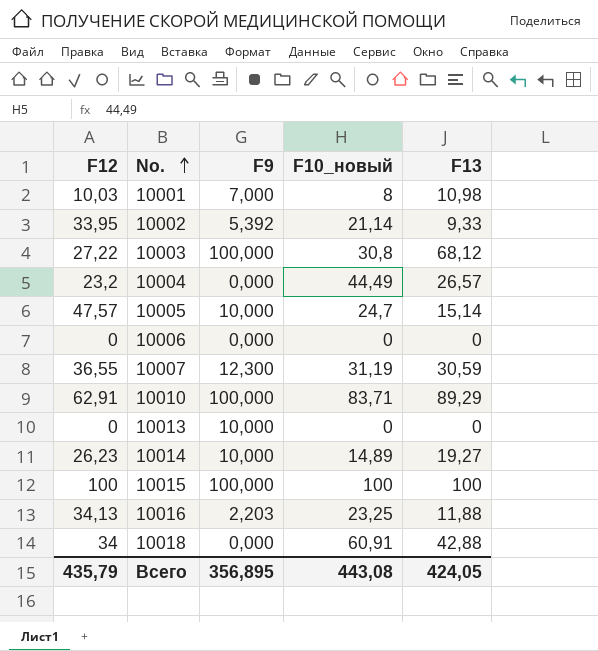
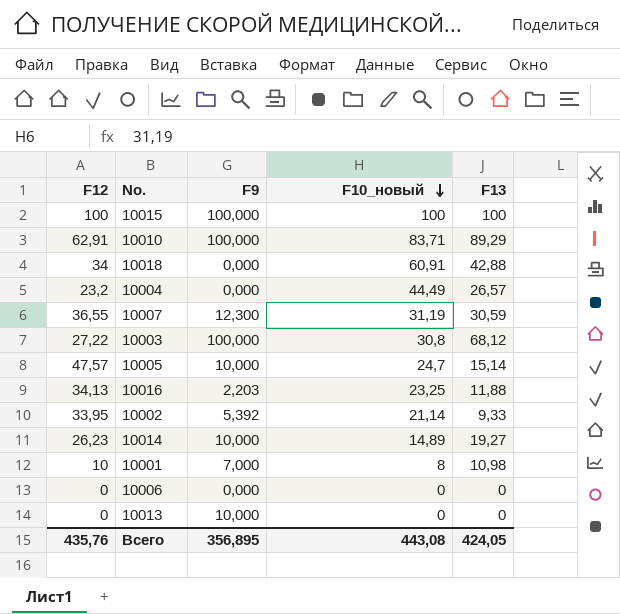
row order: No. ascending -> F10_новый descending
10001 | F12: 10,03 -> 10
Всего | F12: 435,79 -> 435,76

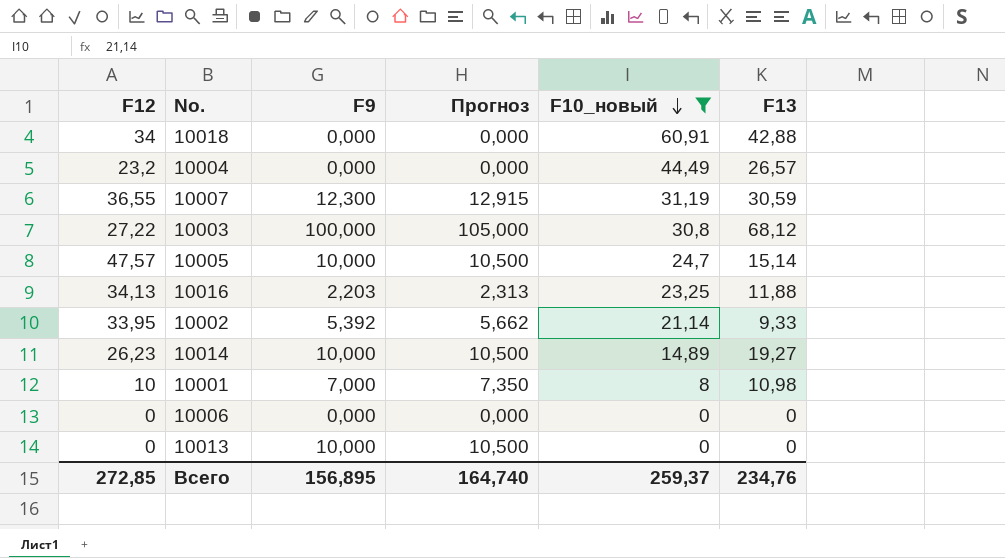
filter: none -> F10_новый <= 60,91
column Прогноз | formula: none -> [F9] * 1,05
Всего | F12: 435,76 -> 272,85
Всего | F9: 356,895 -> 156,895
Всего | F10_новый: 443,08 -> 259,37
Всего | F13: 424,05 -> 234,76

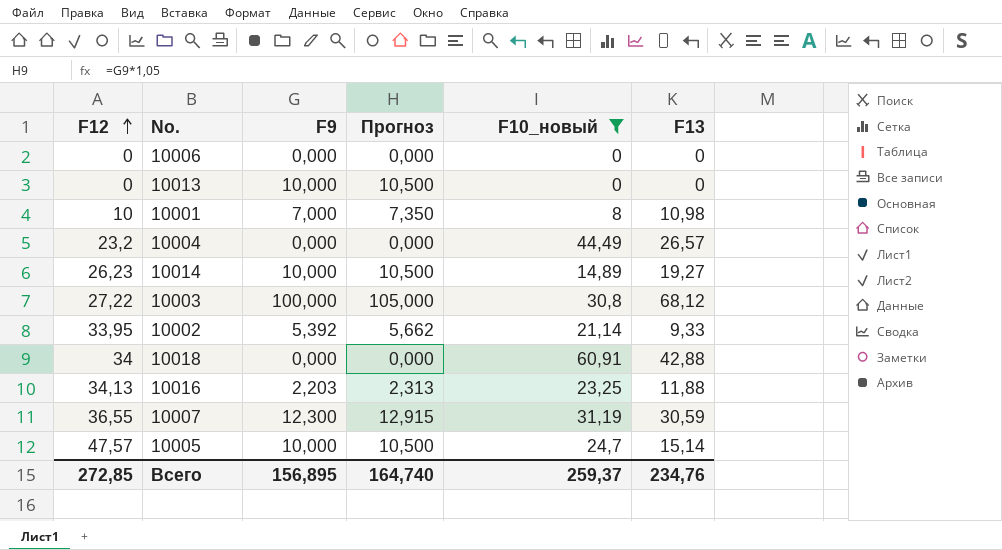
row order: F10_новый descending -> F12 ascending

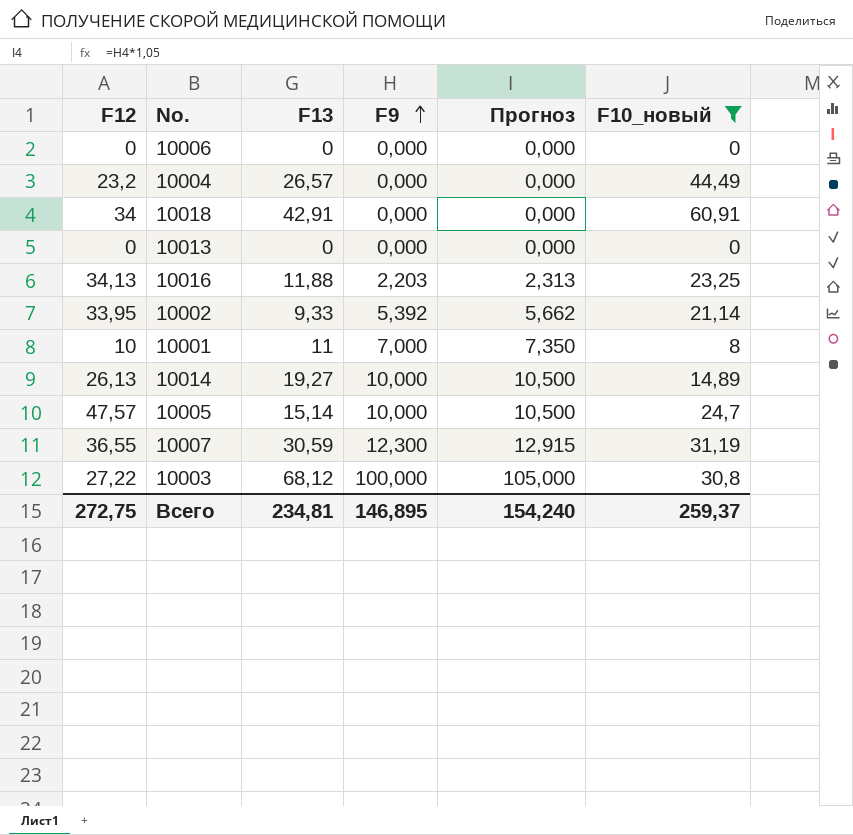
row order: F12 ascending -> F9 ascending
column F13 | position: 6 -> 3
10018 | F13: 42,88 -> 42,91
10013 | F9: 10,000 -> 0,000
10013 | Прогноз: 10,500 -> 0,000
10001 | F13: 10,98 -> 11
10014 | F12: 26,23 -> 26,13
Всего | F12: 272,85 -> 272,75
Всего | F13: 234,76 -> 234,81
Всего | F9: 156,895 -> 146,895
Всего | Прогноз: 164,740 -> 154,240

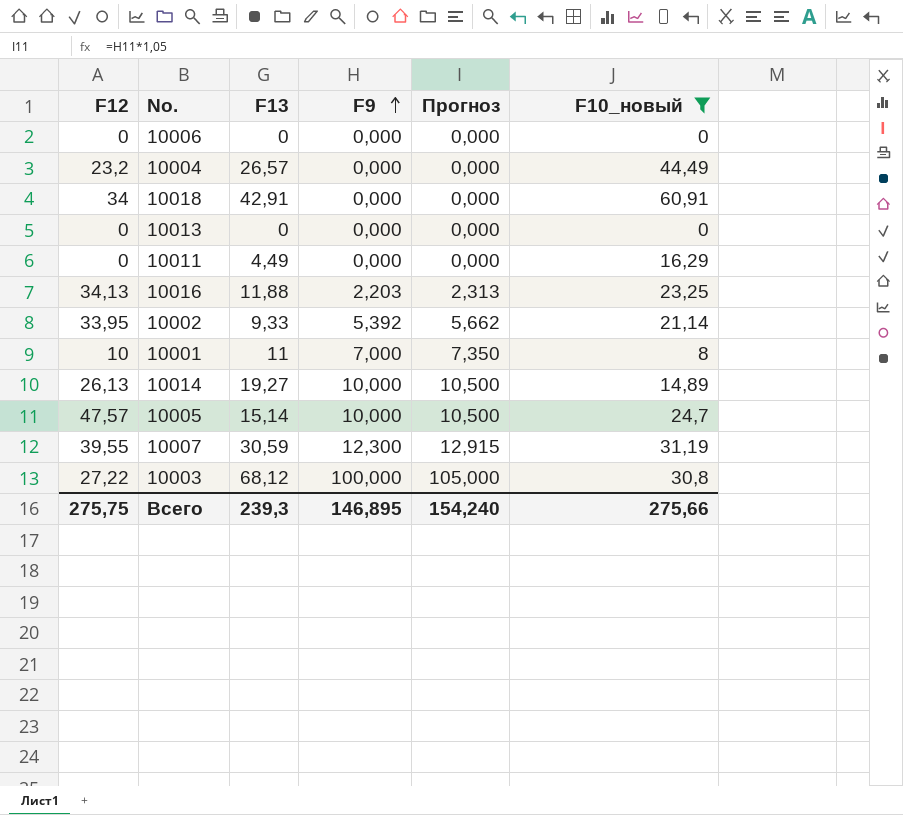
row 10011: none -> 0 | 4,49 | 0,000 | 0,000 | 16,29
10007 | F12: 36,55 -> 39,55
Всего | F12: 272,75 -> 275,75
Всего | F13: 234,81 -> 239,3
Всего | F10_новый: 259,37 -> 275,66

